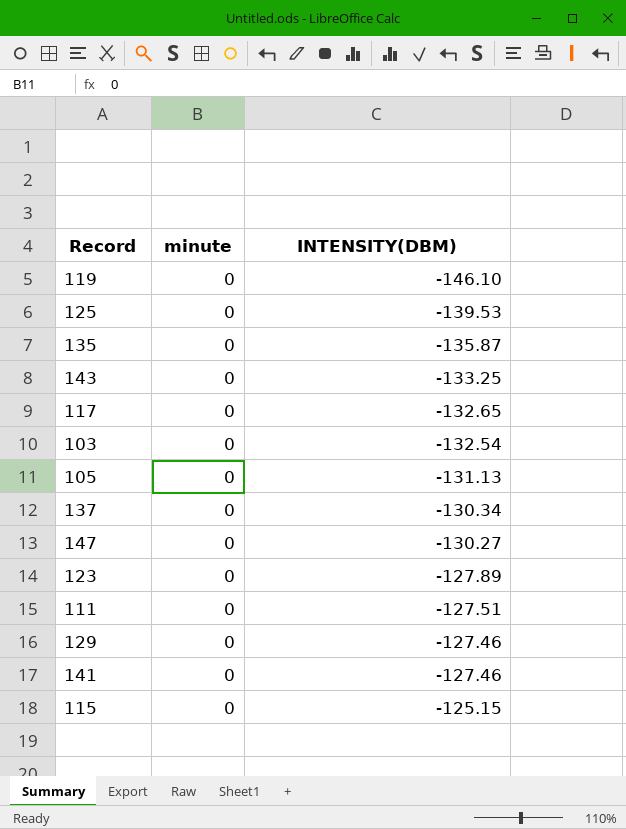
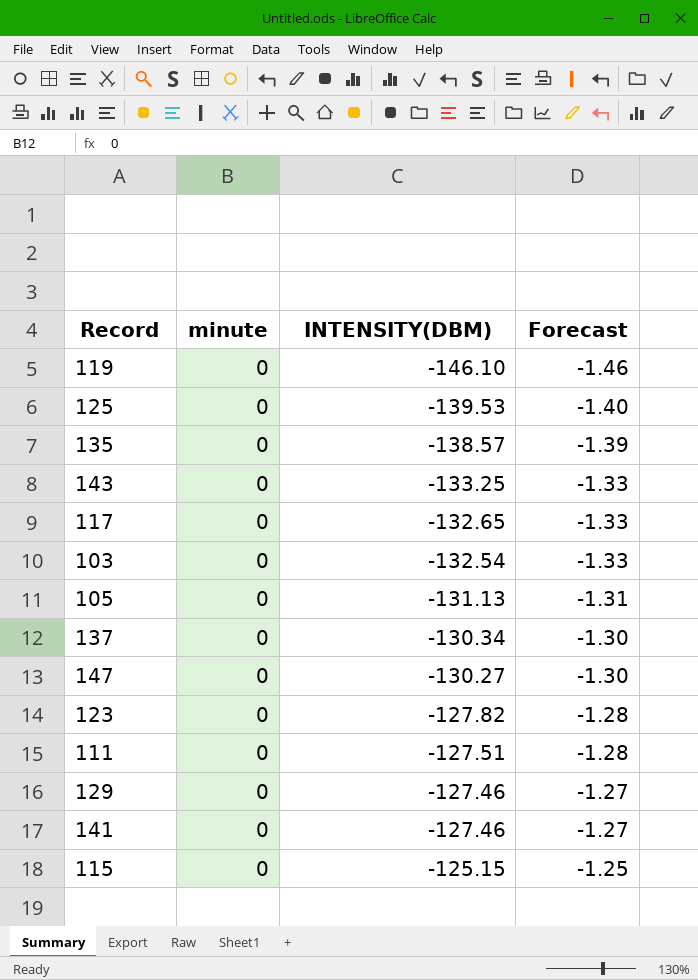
column Forecast | formula: none -> [INTENSITY(DBM)] * 0.01
135 | INTENSITY(DBM): -135.87 -> -138.57
123 | INTENSITY(DBM): -127.89 -> -127.82

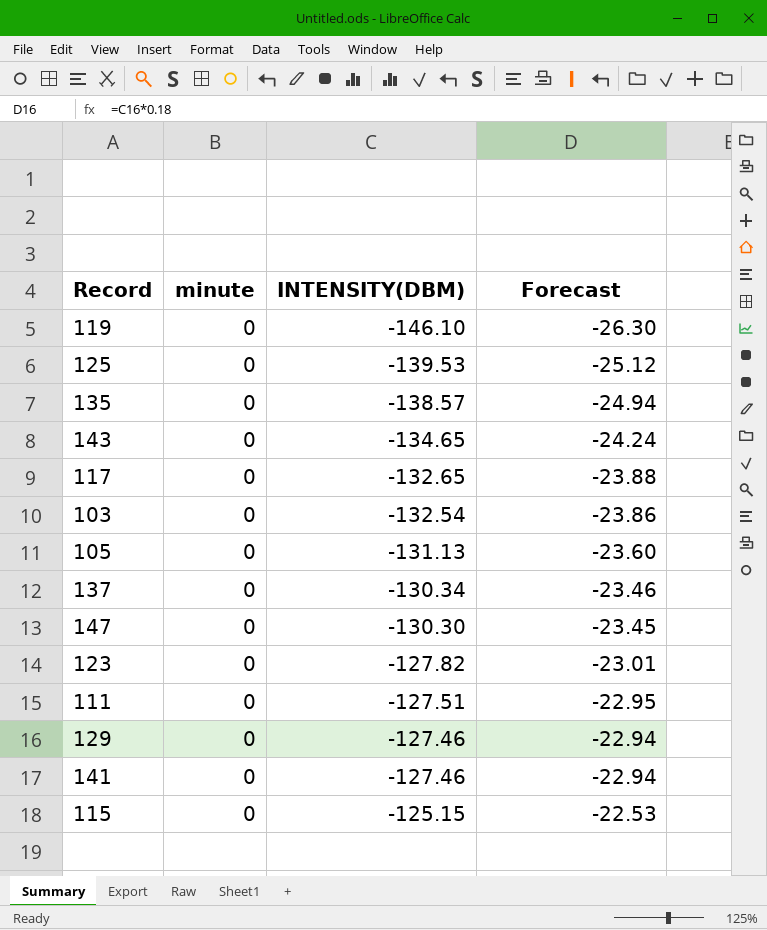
column Forecast | formula: [INTENSITY(DBM)] * 0.01 -> [INTENSITY(DBM)] * 0.18
143 | INTENSITY(DBM): -133.25 -> -134.65
147 | INTENSITY(DBM): -130.27 -> -130.30

